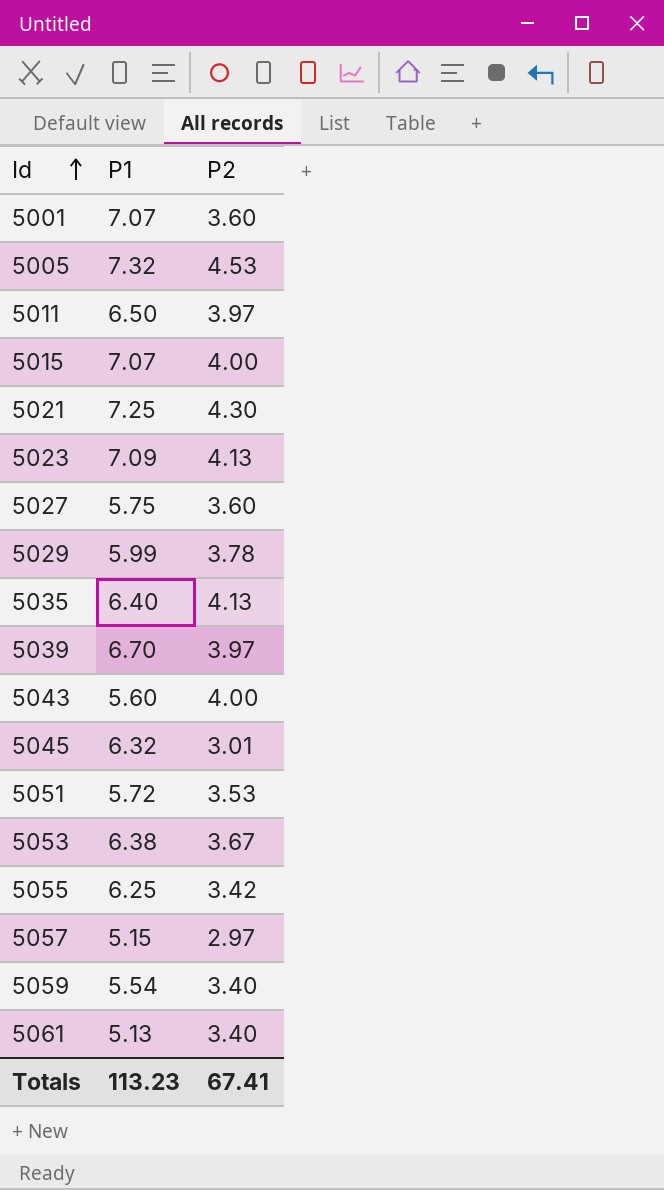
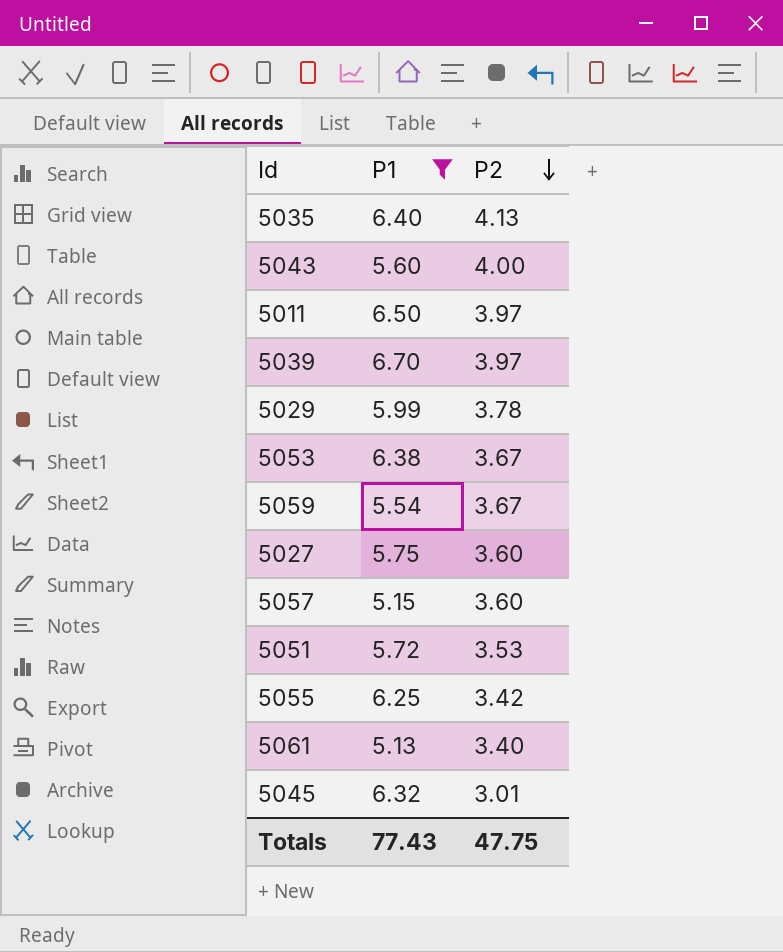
filter: none -> P1 <= 6.70
row order: Id ascending -> P2 descending
5059 | P2: 3.40 -> 3.67
5057 | P2: 2.97 -> 3.60
Totals | P1: 113.23 -> 77.43
Totals | P2: 67.41 -> 47.75

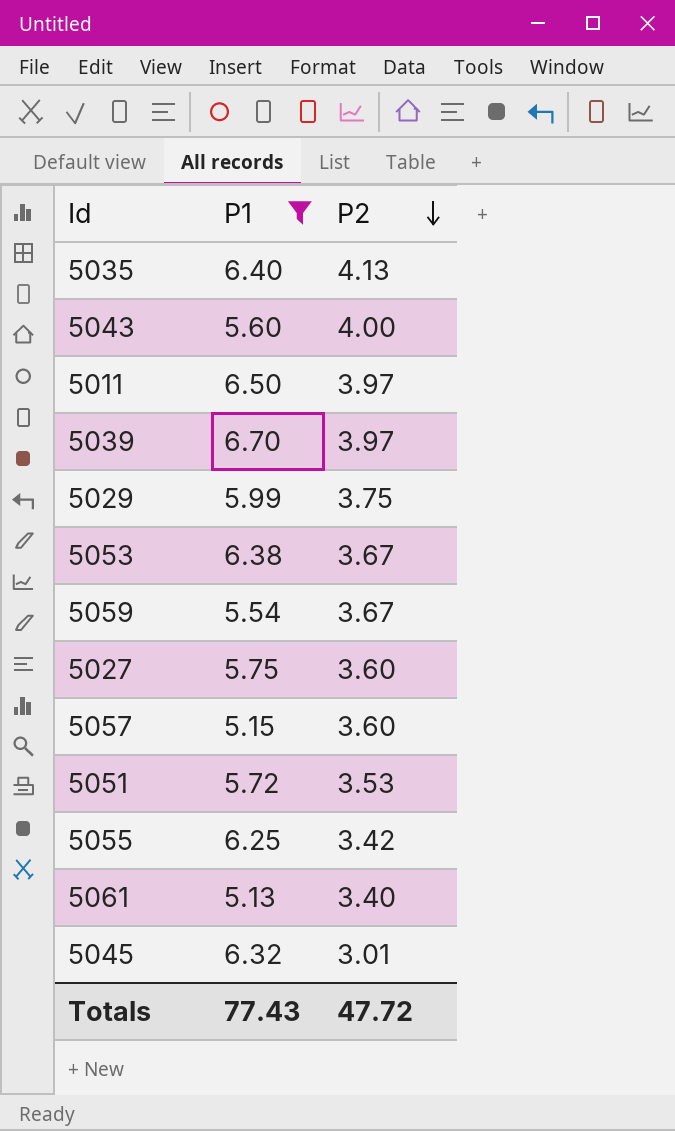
5029 | P2: 3.78 -> 3.75
Totals | P2: 47.75 -> 47.72

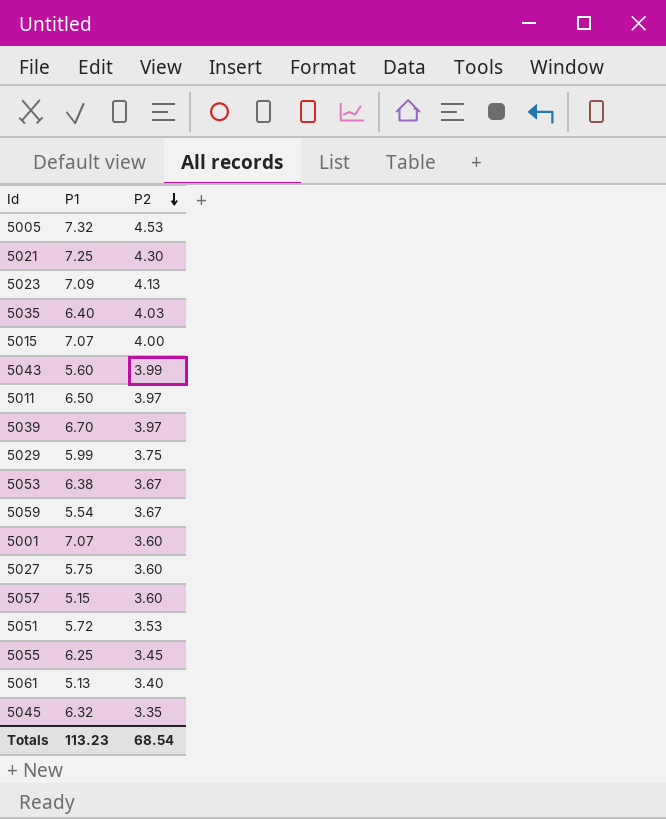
filter: P1 <= 6.70 -> none
5035 | P2: 4.13 -> 4.03
5043 | P2: 4.00 -> 3.99
5055 | P2: 3.42 -> 3.45
5045 | P2: 3.01 -> 3.35
Totals | P1: 77.43 -> 113.23
Totals | P2: 47.72 -> 68.54

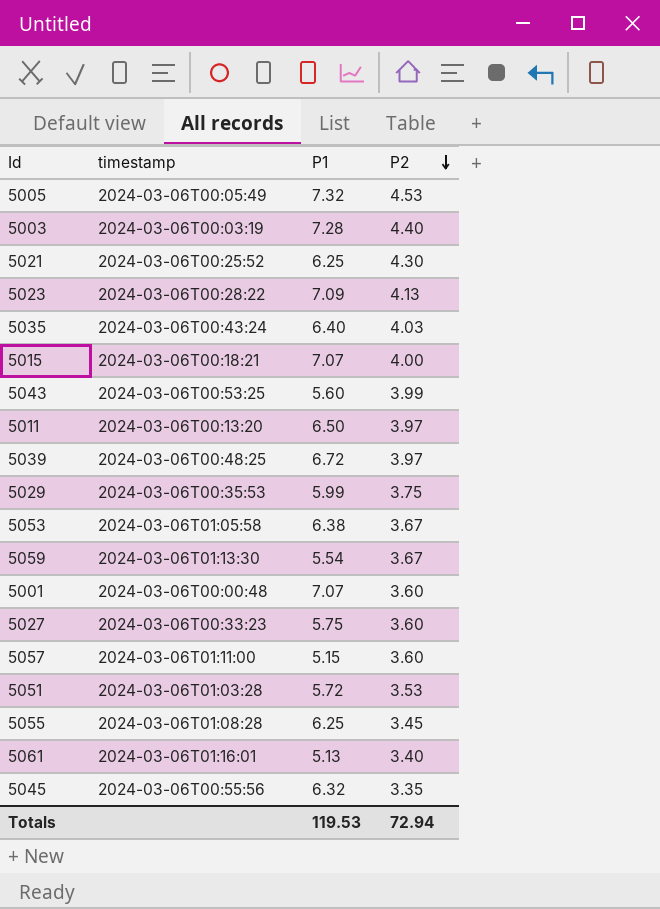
column timestamp | position: none -> 2
row 5003: none -> 2024-03-06T00:03:19 | 7.28 | 4.40
5021 | P1: 7.25 -> 6.25
5039 | P1: 6.70 -> 6.72
Totals | P1: 113.23 -> 119.53
Totals | P2: 68.54 -> 72.94

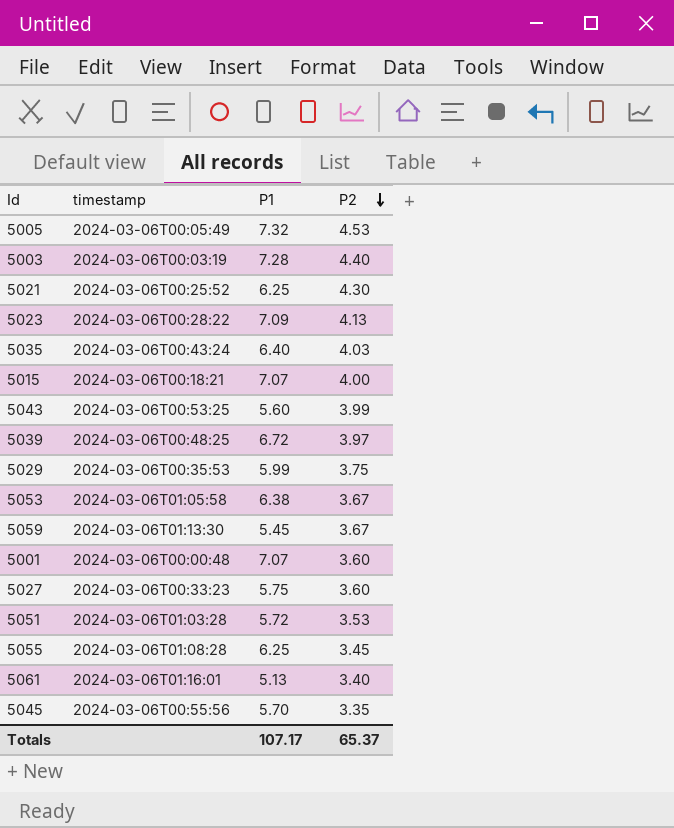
row 5011: 2024-03-06T00:13:20 | 6.50 | 3.97 -> none
row 5057: 2024-03-06T01:11:00 | 5.15 | 3.60 -> none
5059 | P1: 5.54 -> 5.45
5045 | P1: 6.32 -> 5.70
Totals | P1: 119.53 -> 107.17
Totals | P2: 72.94 -> 65.37

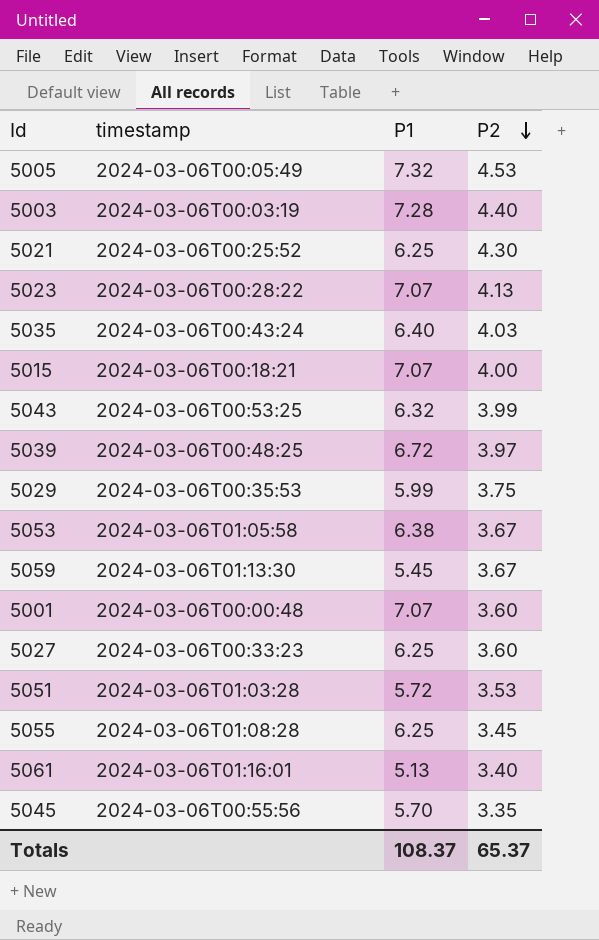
5023 | P1: 7.09 -> 7.07
5043 | P1: 5.60 -> 6.32
5027 | P1: 5.75 -> 6.25
Totals | P1: 107.17 -> 108.37

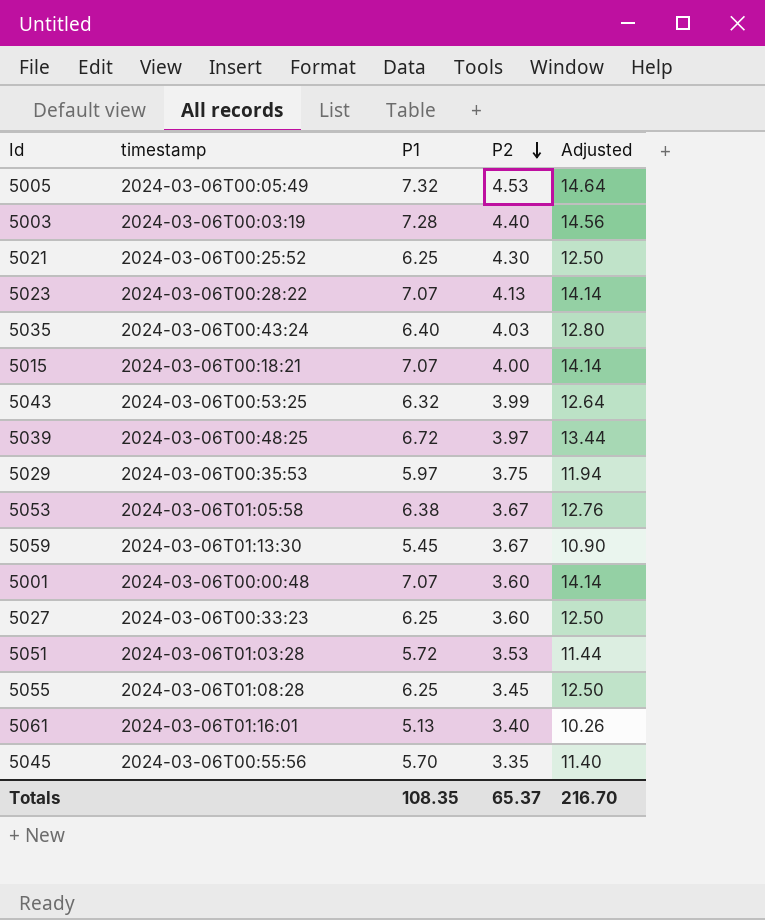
column Adjusted | formula: none -> [P1] * 2
5029 | P1: 5.99 -> 5.97
Totals | P1: 108.37 -> 108.35

